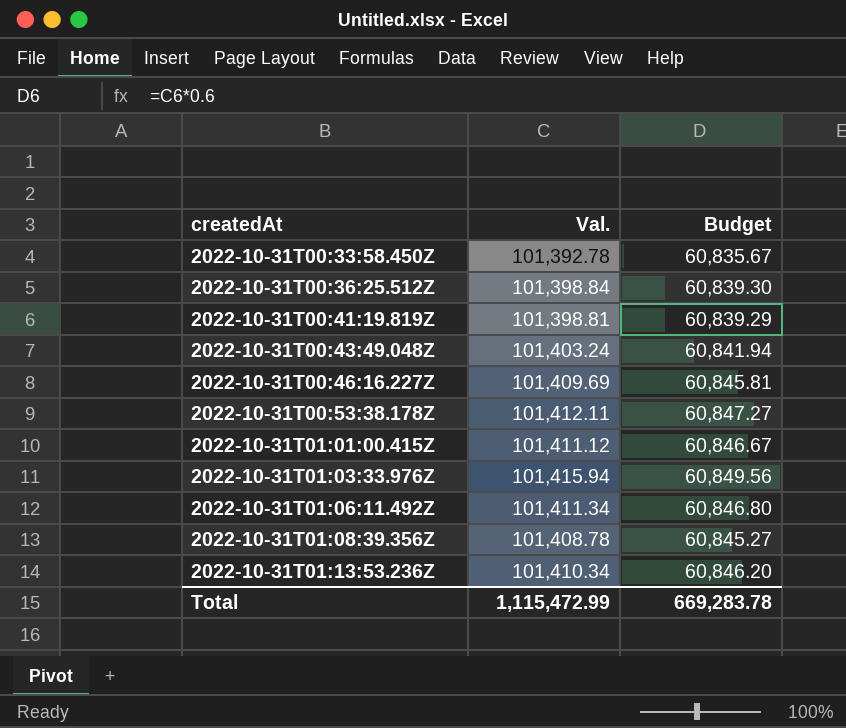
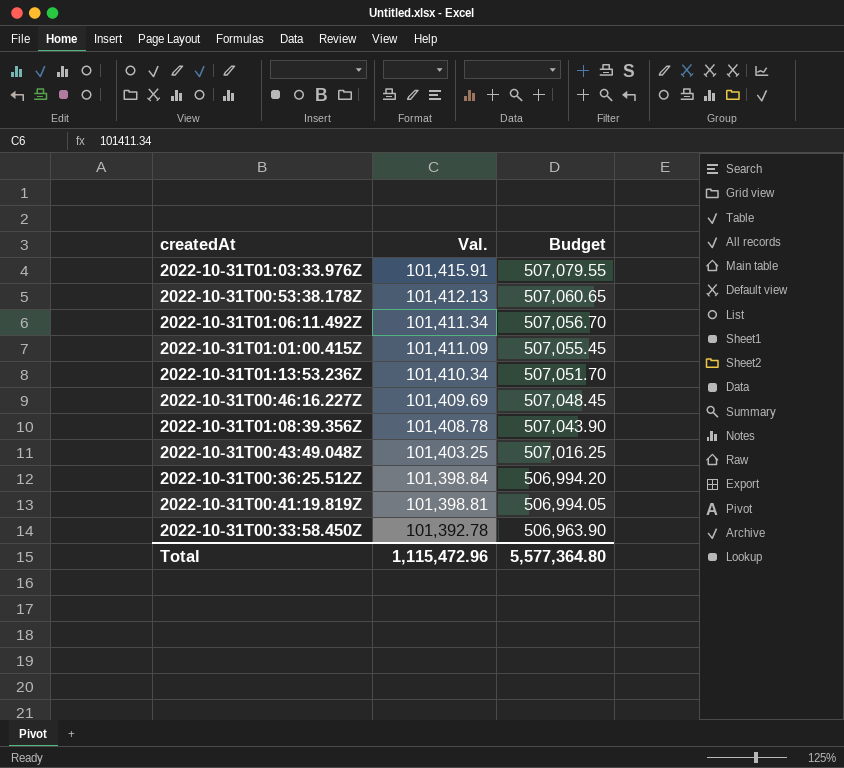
row order: createdAt ascending -> Val. descending
column Budget | formula: [Val.] * 0.6 -> [Val.] * 5
2022-10-31T01:03:33.976Z | Val.: 101,415.94 -> 101,415.91
2022-10-31T00:53:38.178Z | Val.: 101,412.11 -> 101,412.13
2022-10-31T01:01:00.415Z | Val.: 101,411.12 -> 101,411.09
2022-10-31T00:43:49.048Z | Val.: 101,403.24 -> 101,403.25
Total | Val.: 1,115,472.99 -> 1,115,472.96
Total | Budget: 669,283.78 -> 5,577,364.80

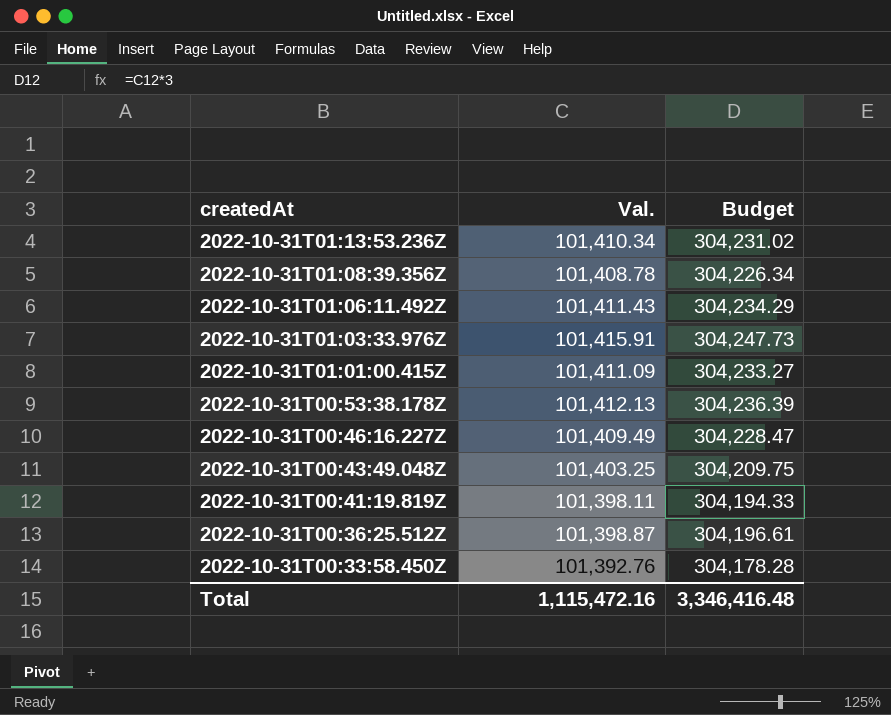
row order: Val. descending -> createdAt descending
column Budget | formula: [Val.] * 5 -> [Val.] * 3
2022-10-31T01:06:11.492Z | Val.: 101,411.34 -> 101,411.43
2022-10-31T00:46:16.227Z | Val.: 101,409.69 -> 101,409.49
2022-10-31T00:41:19.819Z | Val.: 101,398.81 -> 101,398.11
2022-10-31T00:36:25.512Z | Val.: 101,398.84 -> 101,398.87
2022-10-31T00:33:58.450Z | Val.: 101,392.78 -> 101,392.76
Total | Val.: 1,115,472.96 -> 1,115,472.16
Total | Budget: 5,577,364.80 -> 3,346,416.48

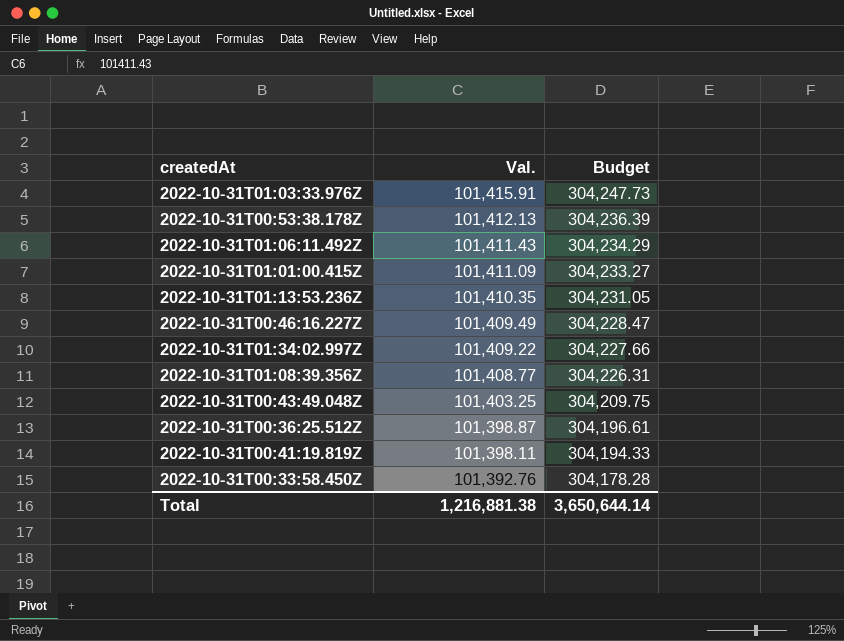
row order: createdAt descending -> Val. descending
2022-10-31T01:13:53.236Z | Val.: 101,410.34 -> 101,410.35
2022-10-31T01:13:53.236Z | Budget: 304,231.02 -> 304,231.05
row 2022-10-31T01:34:02.997Z: none -> 101,409.22 | 304,227.66
2022-10-31T01:08:39.356Z | Val.: 101,408.78 -> 101,408.77
2022-10-31T01:08:39.356Z | Budget: 304,226.34 -> 304,226.31
Total | Val.: 1,115,472.16 -> 1,216,881.38
Total | Budget: 3,346,416.48 -> 3,650,644.14

